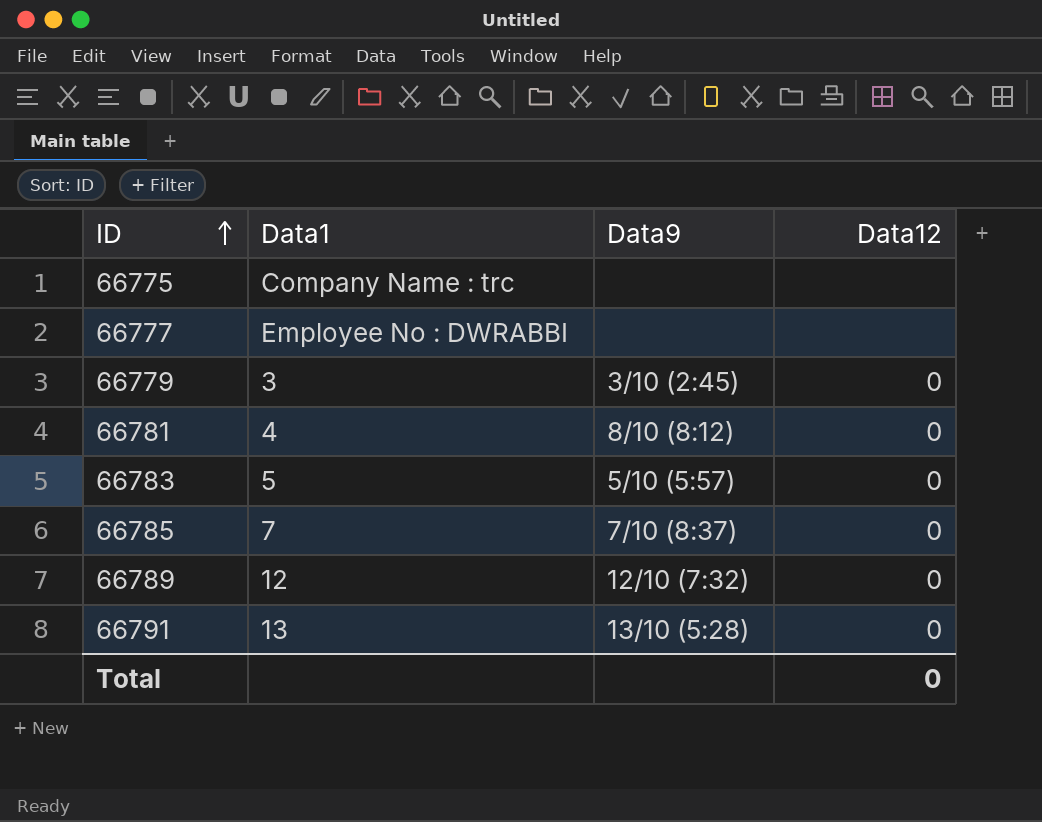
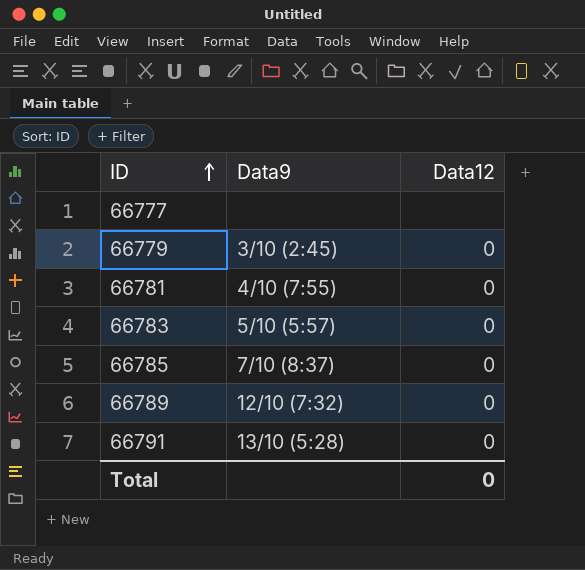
column Data1 | position: 2 -> none
row 66775: Company Name : trc | none | none -> none
66781 | Data9: 8/10 (8:12) -> 4/10 (7:55)

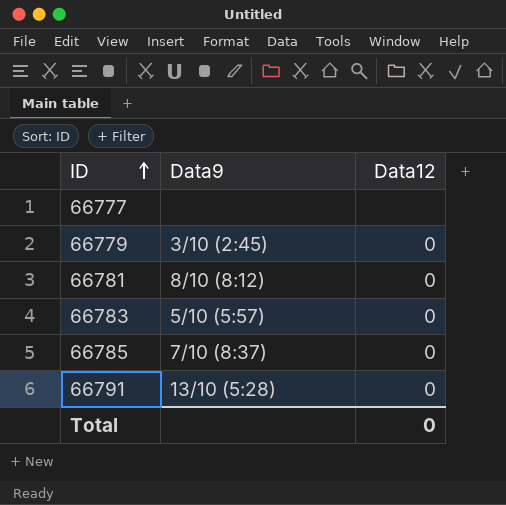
row 66789: 12/10 (7:32) | 0 -> none
66781 | Data9: 4/10 (7:55) -> 8/10 (8:12)

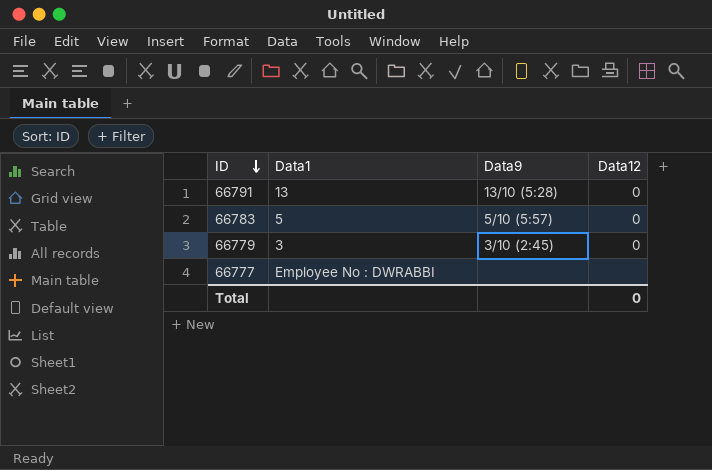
row order: ID ascending -> ID descending
column Data1 | position: none -> 2
row 66781: 8/10 (8:12) | 0 -> none
row 66785: 7/10 (8:37) | 0 -> none

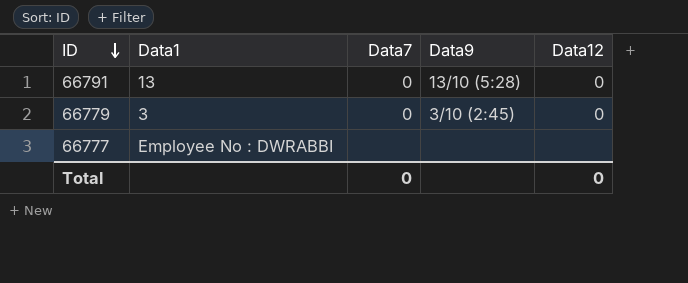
column Data7 | position: none -> 3
row 66783: 5 | 5/10 (5:57) | 0 -> none

